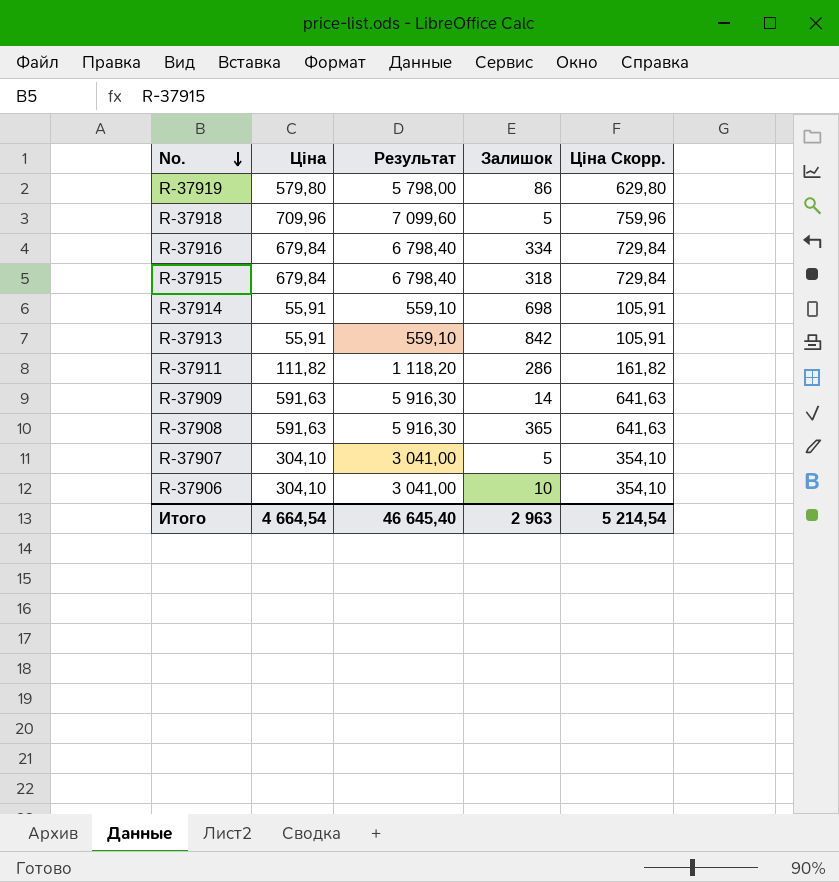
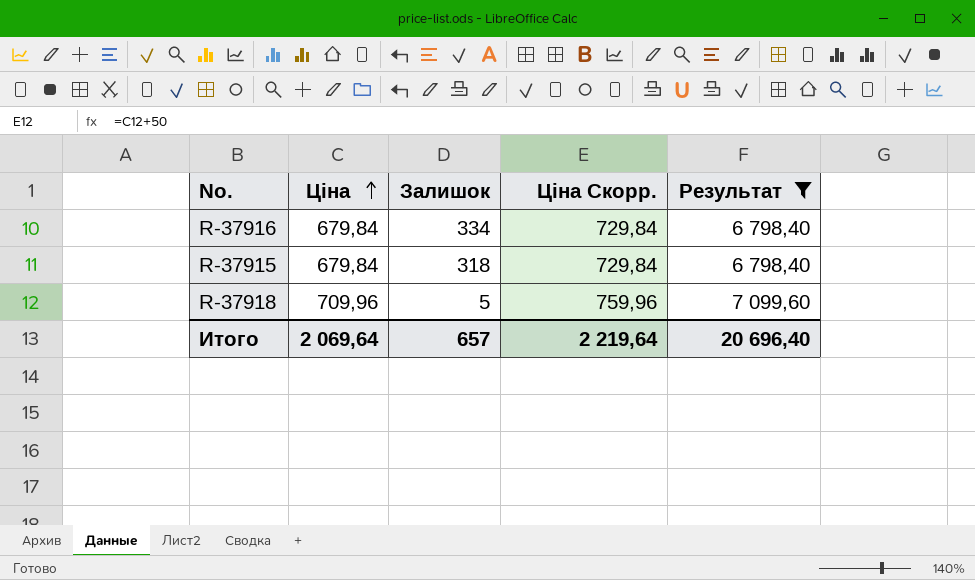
filter: none -> Результат >= 6 798,40
row order: No. descending -> Ціна ascending
column Результат | position: 3 -> 5
Итого | Ціна: 4 664,54 -> 2 069,64
Итого | Залишок: 2 963 -> 657
Итого | Ціна Скорр.: 5 214,54 -> 2 219,64
Итого | Результат: 46 645,40 -> 20 696,40

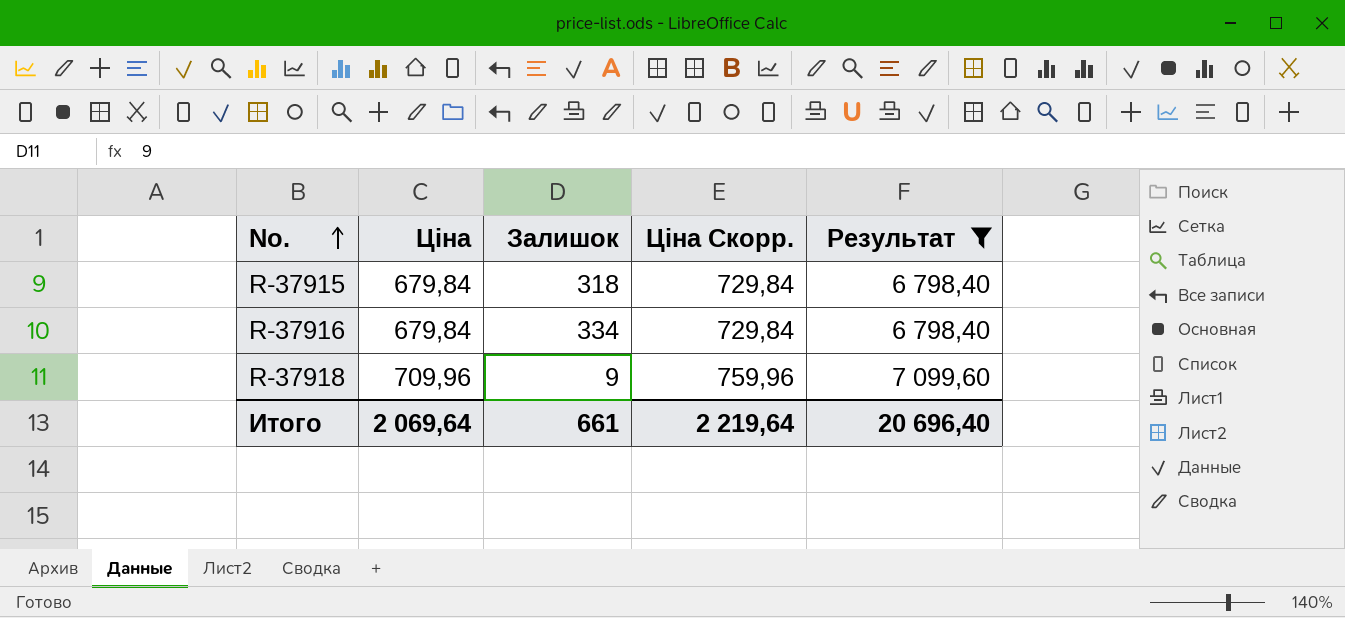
row order: Ціна ascending -> No. ascending
R-37918 | Залишок: 5 -> 9
Итого | Залишок: 657 -> 661

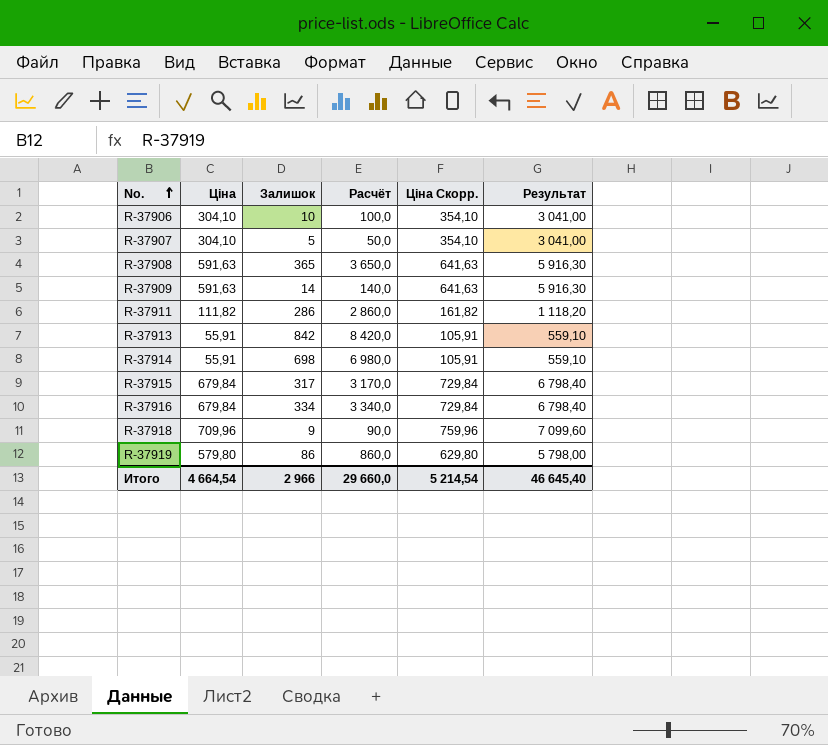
filter: Результат >= 6 798,40 -> none
column Расчёт | formula: none -> [Залишок] * 10
R-37915 | Залишок: 318 -> 317
Итого | Ціна: 2 069,64 -> 4 664,54
Итого | Залишок: 661 -> 2 966
Итого | Ціна Скорр.: 2 219,64 -> 5 214,54
Итого | Результат: 20 696,40 -> 46 645,40

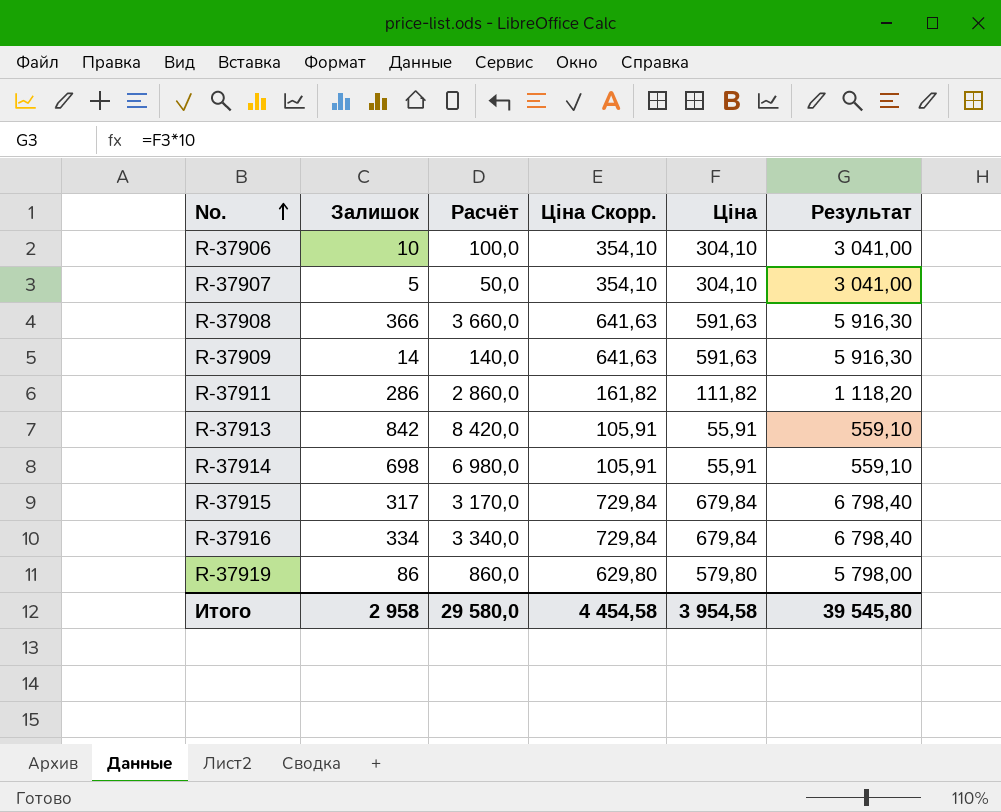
column Ціна | position: 2 -> 5
row R-37918: 709,96 | 9 | 90,0 | 759,96 | 7 099,60 -> none
R-37908 | Залишок: 365 -> 366
R-37908 | Расчёт: 3 650,0 -> 3 660,0
Итого | Залишок: 2 966 -> 2 958
Итого | Расчёт: 29 660,0 -> 29 580,0
Итого | Ціна Скорр.: 5 214,54 -> 4 454,58
Итого | Ціна: 4 664,54 -> 3 954,58
Итого | Результат: 46 645,40 -> 39 545,80

